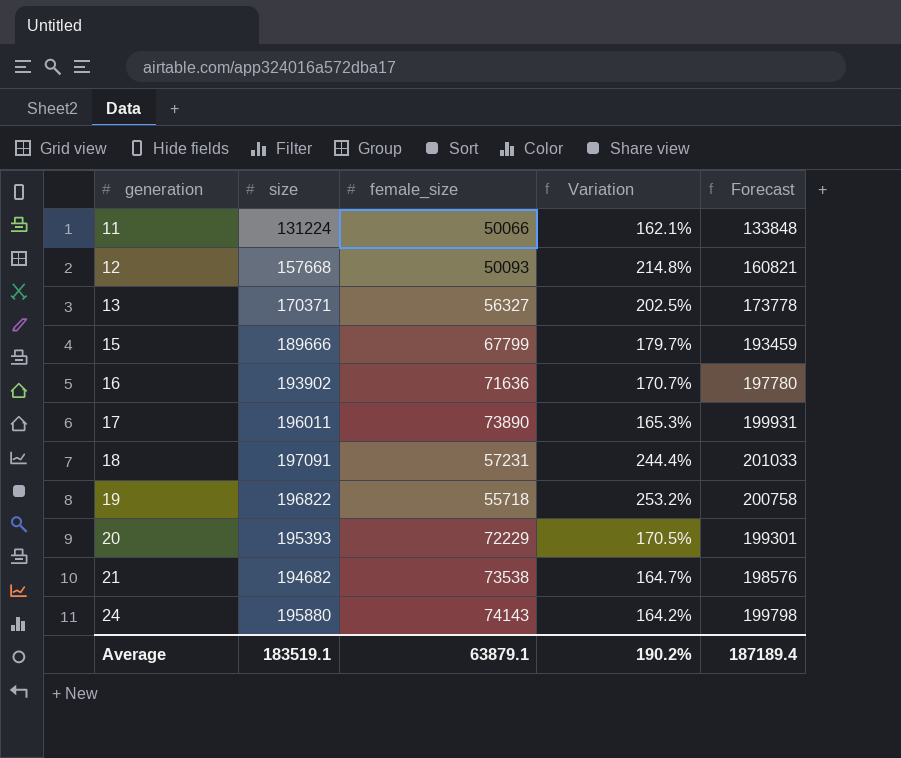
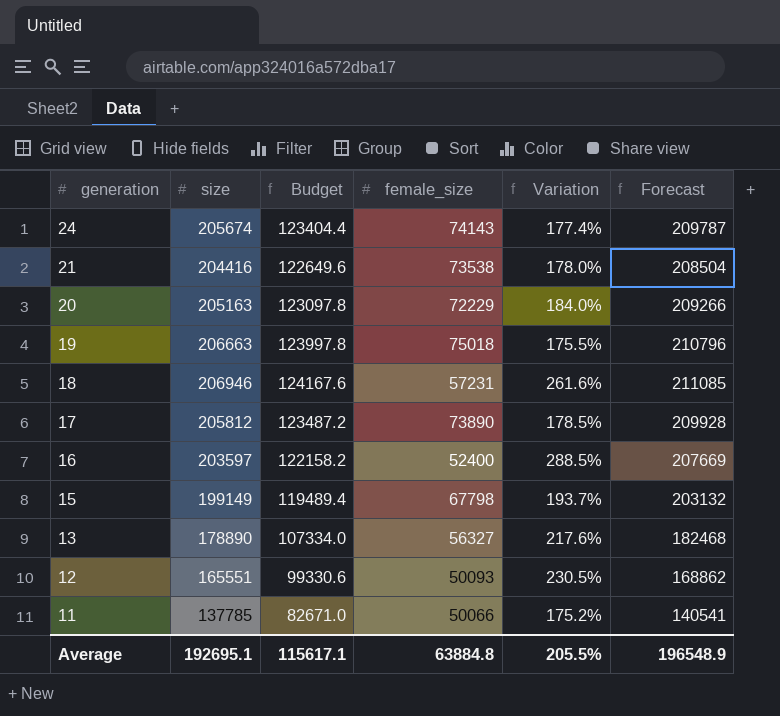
row order: generation ascending -> generation descending
column Budget | formula: none -> [size] * 0.6
24 | size: 195880 -> 205674
24 | Variation: 164.2% -> 177.4%
24 | Forecast: 199798 -> 209787
21 | size: 194682 -> 204416
21 | Variation: 164.7% -> 178.0%
21 | Forecast: 198576 -> 208504
20 | size: 195393 -> 205163
20 | Variation: 170.5% -> 184.0%
20 | Forecast: 199301 -> 209266
19 | size: 196822 -> 206663
19 | female_size: 55718 -> 75018
19 | Variation: 253.2% -> 175.5%
19 | Forecast: 200758 -> 210796
18 | size: 197091 -> 206946
18 | Variation: 244.4% -> 261.6%
18 | Forecast: 201033 -> 211085
17 | size: 196011 -> 205812
17 | Variation: 165.3% -> 178.5%
17 | Forecast: 199931 -> 209928
16 | size: 193902 -> 203597
16 | female_size: 71636 -> 52400
16 | Variation: 170.7% -> 288.5%
16 | Forecast: 197780 -> 207669
15 | size: 189666 -> 199149
15 | female_size: 67799 -> 67798
15 | Variation: 179.7% -> 193.7%
15 | Forecast: 193459 -> 203132
13 | size: 170371 -> 178890
13 | Variation: 202.5% -> 217.6%
13 | Forecast: 173778 -> 182468
12 | size: 157668 -> 165551
12 | Variation: 214.8% -> 230.5%
12 | Forecast: 160821 -> 168862
11 | size: 131224 -> 137785
11 | Variation: 162.1% -> 175.2%
11 | Forecast: 133848 -> 140541
Average | size: 183519.1 -> 192695.1
Average | female_size: 63879.1 -> 63884.8
Average | Variation: 190.2% -> 205.5%
Average | Forecast: 187189.4 -> 196548.9

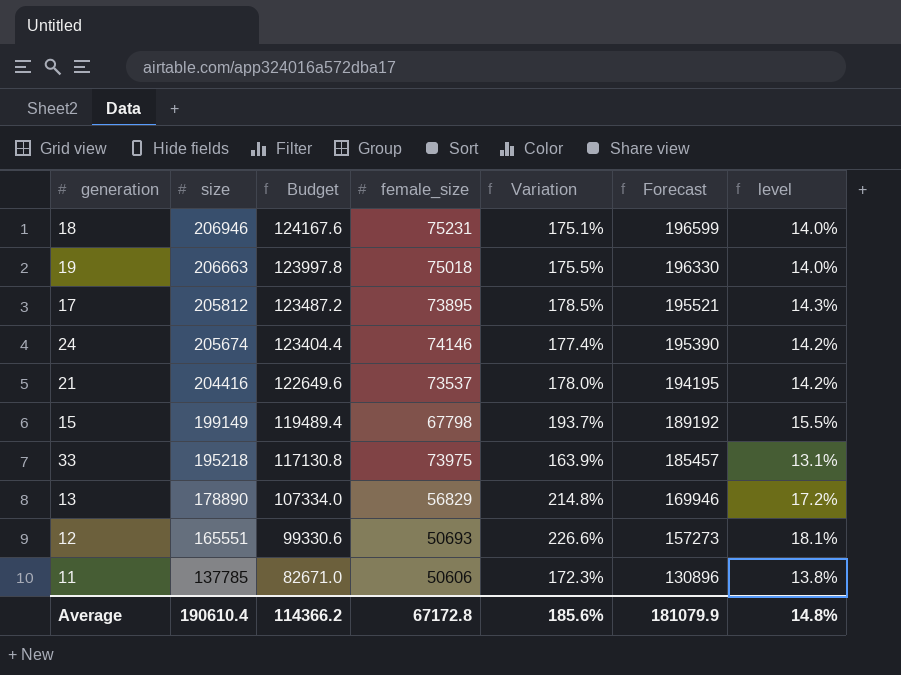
row order: generation descending -> size descending
column Forecast | formula: [size] * 1.02 -> [size] * 0.95
column level | formula: none -> [Variation] * 0.08
row 20: 205163 | 123097.8 | 72229 | 184.0% | 209266 -> none
row 16: 203597 | 122158.2 | 52400 | 288.5% | 207669 -> none
18 | female_size: 57231 -> 75231
18 | Variation: 261.6% -> 175.1%
17 | female_size: 73890 -> 73895
24 | female_size: 74143 -> 74146
21 | female_size: 73538 -> 73537
row 33: none -> 195218 | 117130.8 | 73975 | 163.9% | 185457 | 13.1%
13 | female_size: 56327 -> 56829
13 | Variation: 217.6% -> 214.8%
12 | female_size: 50093 -> 50693
12 | Variation: 230.5% -> 226.6%
11 | female_size: 50066 -> 50606
11 | Variation: 175.2% -> 172.3%
Average | size: 192695.1 -> 190610.4
Average | Budget: 115617.1 -> 114366.2
Average | female_size: 63884.8 -> 67172.8
Average | Variation: 205.5% -> 185.6%
Average | Forecast: 196548.9 -> 181079.9

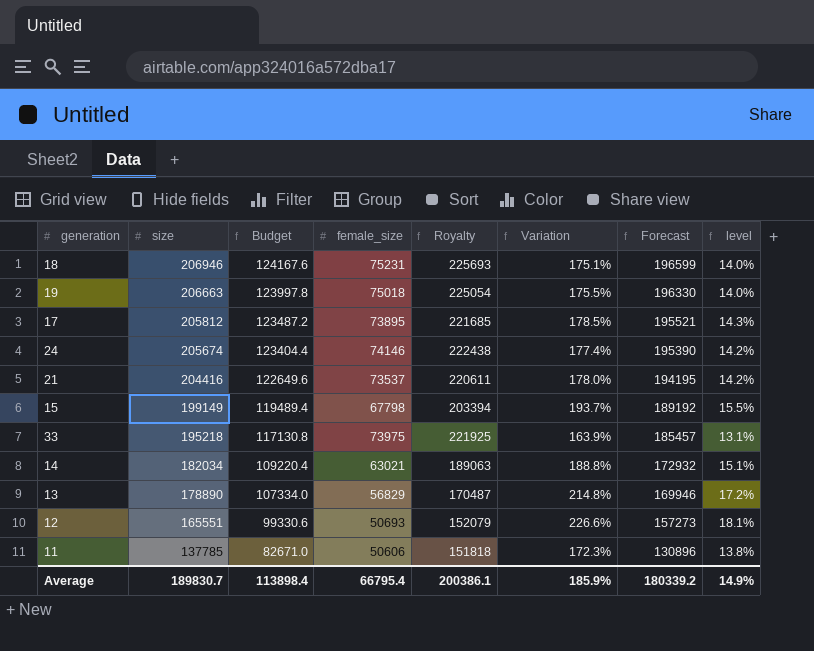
column Royalty | formula: none -> [female_size] * 3
row 14: none -> 182034 | 109220.4 | 63021 | 189063 | 188.8% | 172932 | 15.1%
Average | size: 190610.4 -> 189830.7
Average | Budget: 114366.2 -> 113898.4
Average | female_size: 67172.8 -> 66795.4
Average | Variation: 185.6% -> 185.9%
Average | Forecast: 181079.9 -> 180339.2
Average | level: 14.8% -> 14.9%

